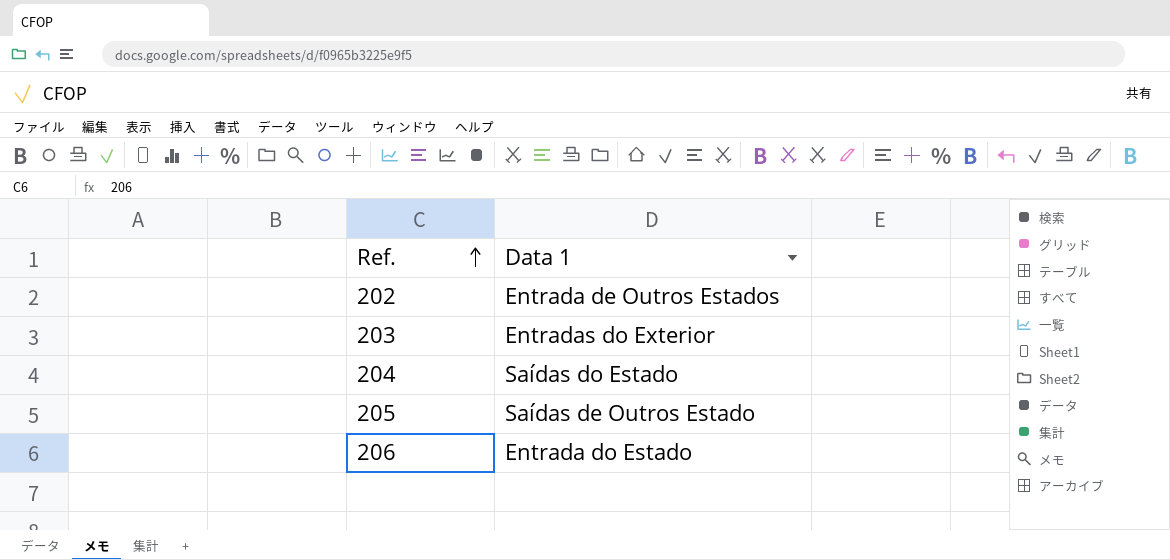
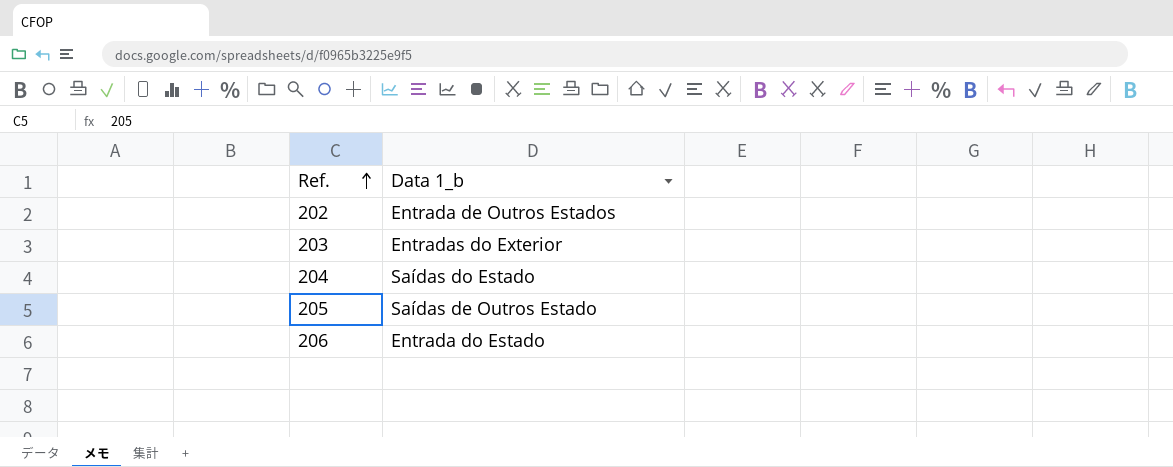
column name: Data 1 -> Data 1_b

